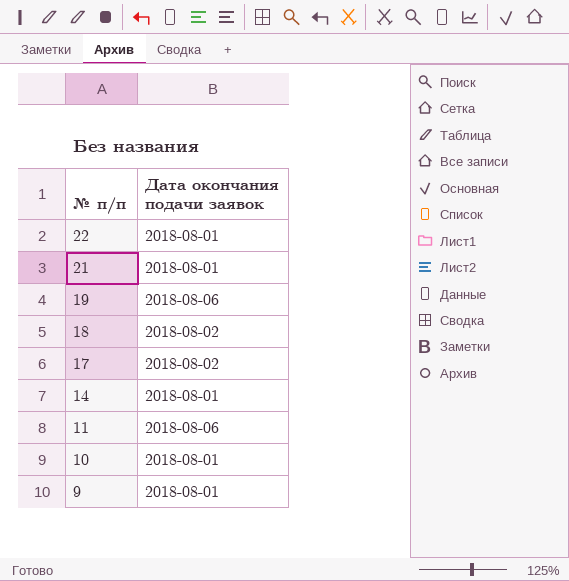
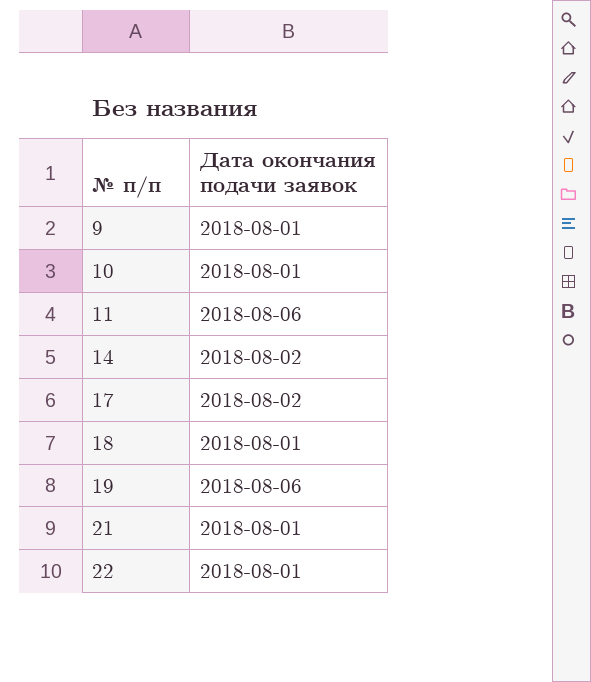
row order: № п/п descending -> № п/п ascending
14 | Дата окончания подачи заявок: 2018-08-01 -> 2018-08-02
18 | Дата окончания подачи заявок: 2018-08-02 -> 2018-08-01

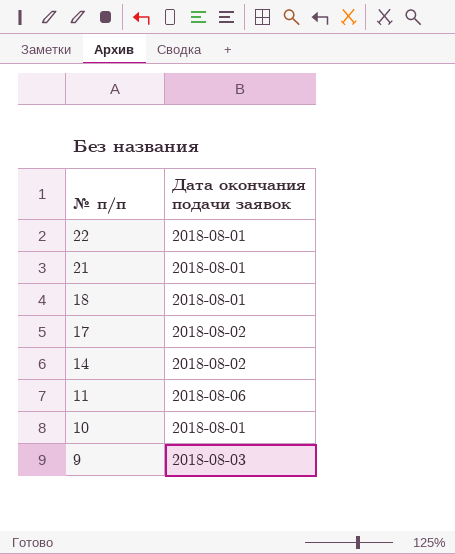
row order: № п/п ascending -> № п/п descending
row 19: 2018-08-06 -> none
9 | Дата окончания подачи заявок: 2018-08-01 -> 2018-08-03

